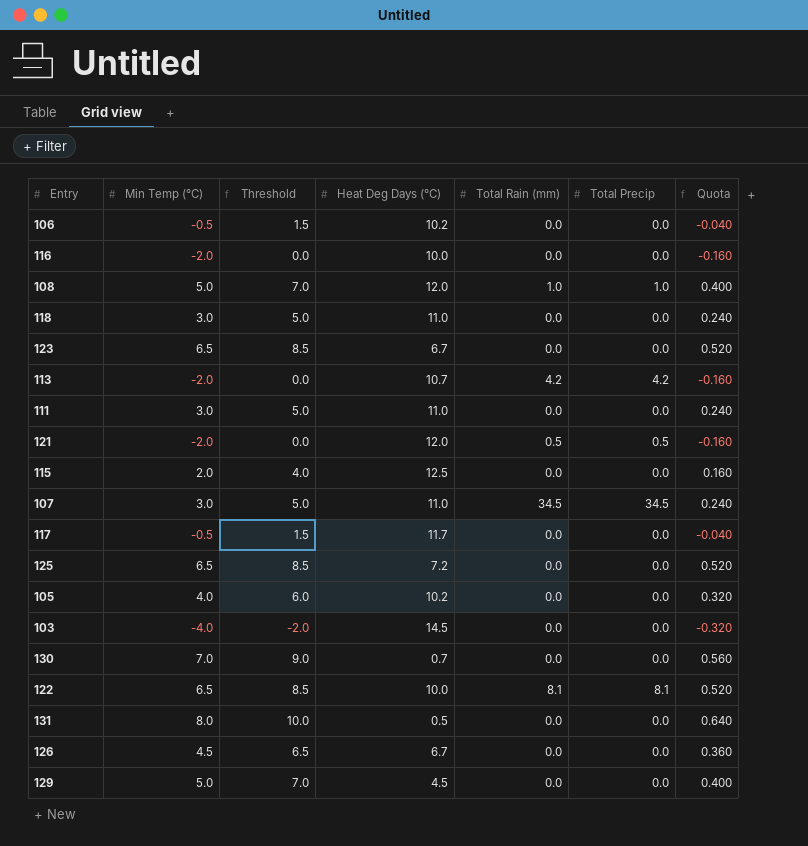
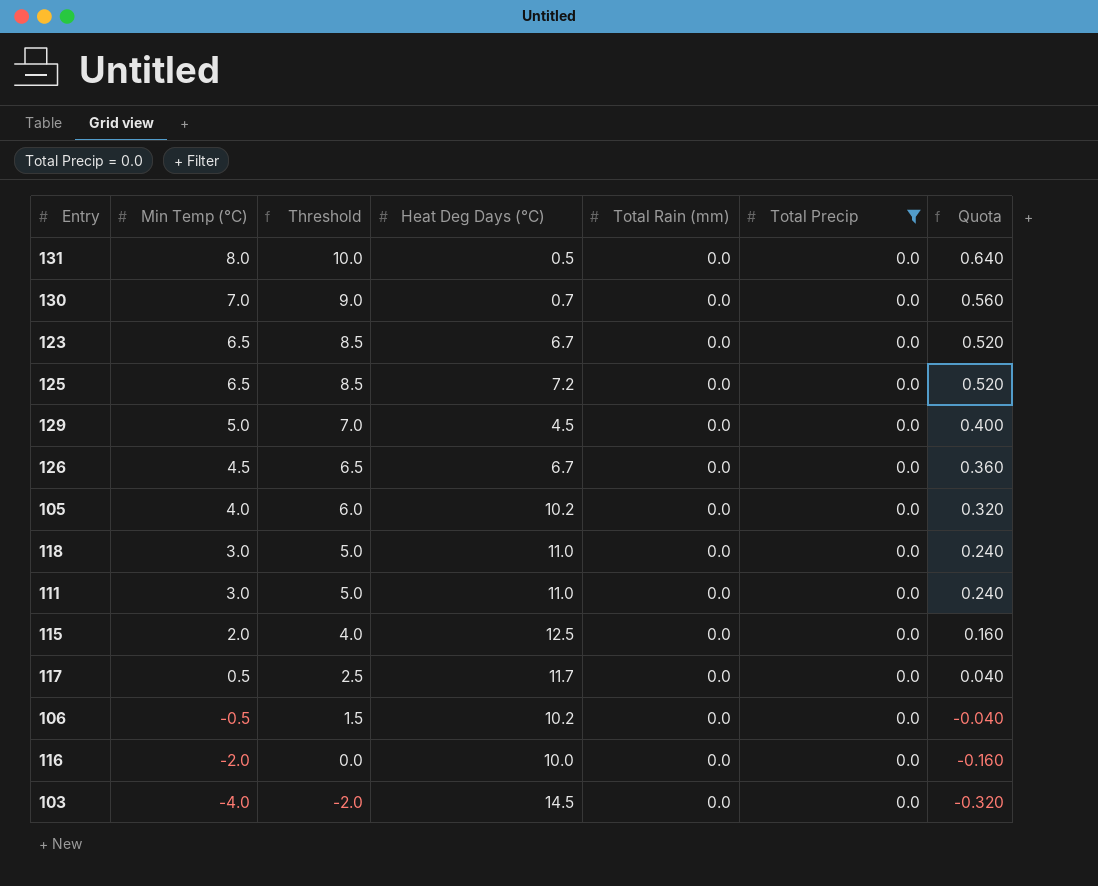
filter: none -> Total Precip = 0.0
row order: none -> Min Temp (°C) descending
117 | Min Temp (°C): -0.5 -> 0.5
117 | Threshold: 1.5 -> 2.5
117 | Quota: -0.040 -> 0.040

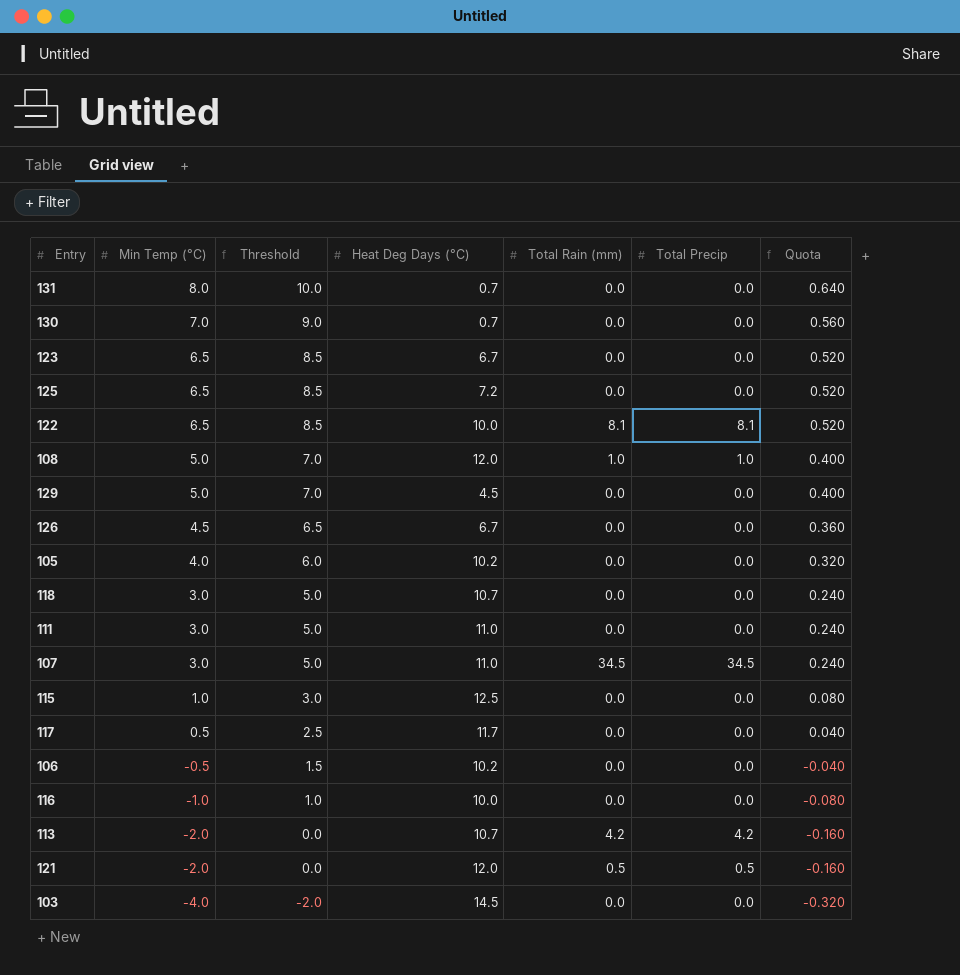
filter: Total Precip = 0.0 -> none
131 | Heat Deg Days (°C): 0.5 -> 0.7
118 | Heat Deg Days (°C): 11.0 -> 10.7
115 | Min Temp (°C): 2.0 -> 1.0
115 | Threshold: 4.0 -> 3.0
115 | Quota: 0.160 -> 0.080
116 | Min Temp (°C): -2.0 -> -1.0
116 | Threshold: 0.0 -> 1.0
116 | Quota: -0.160 -> -0.080

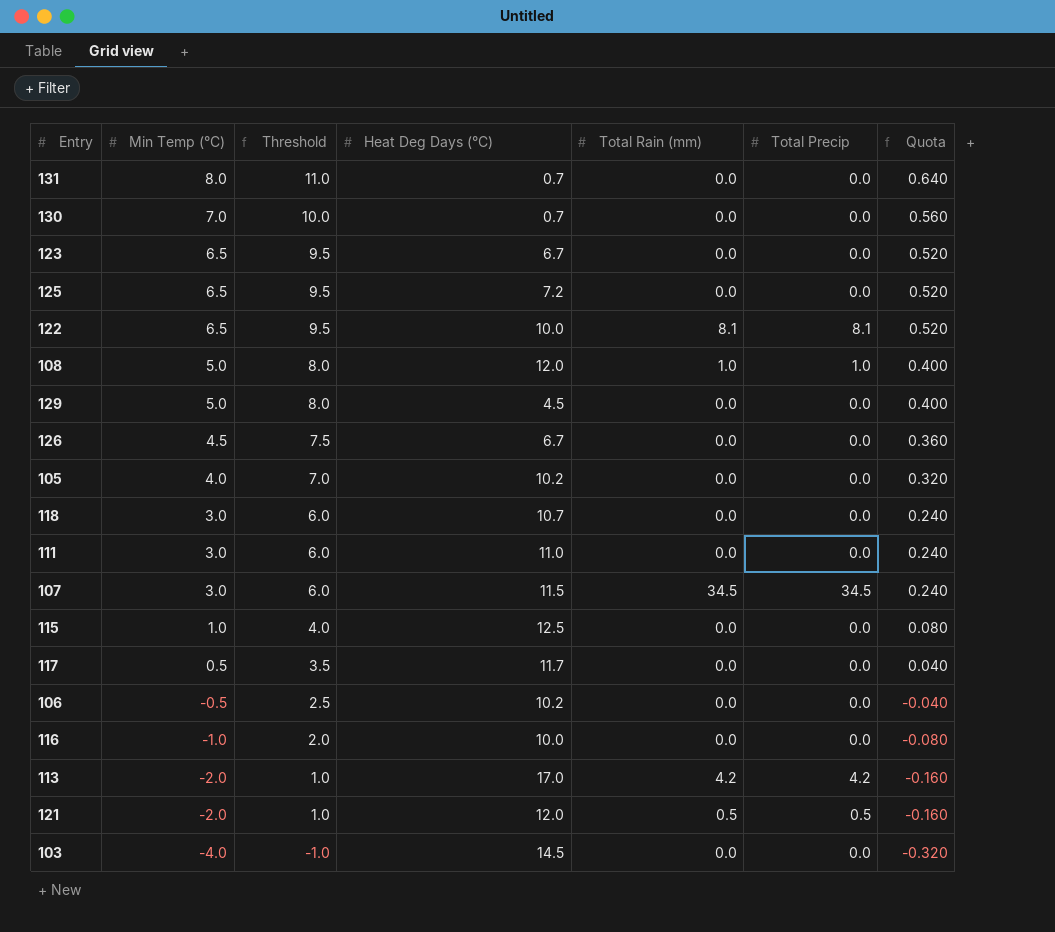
column Threshold | formula: [Min Temp (°C)] + 2 -> [Min Temp (°C)] + 3
107 | Heat Deg Days (°C): 11.0 -> 11.5
113 | Heat Deg Days (°C): 10.7 -> 17.0

